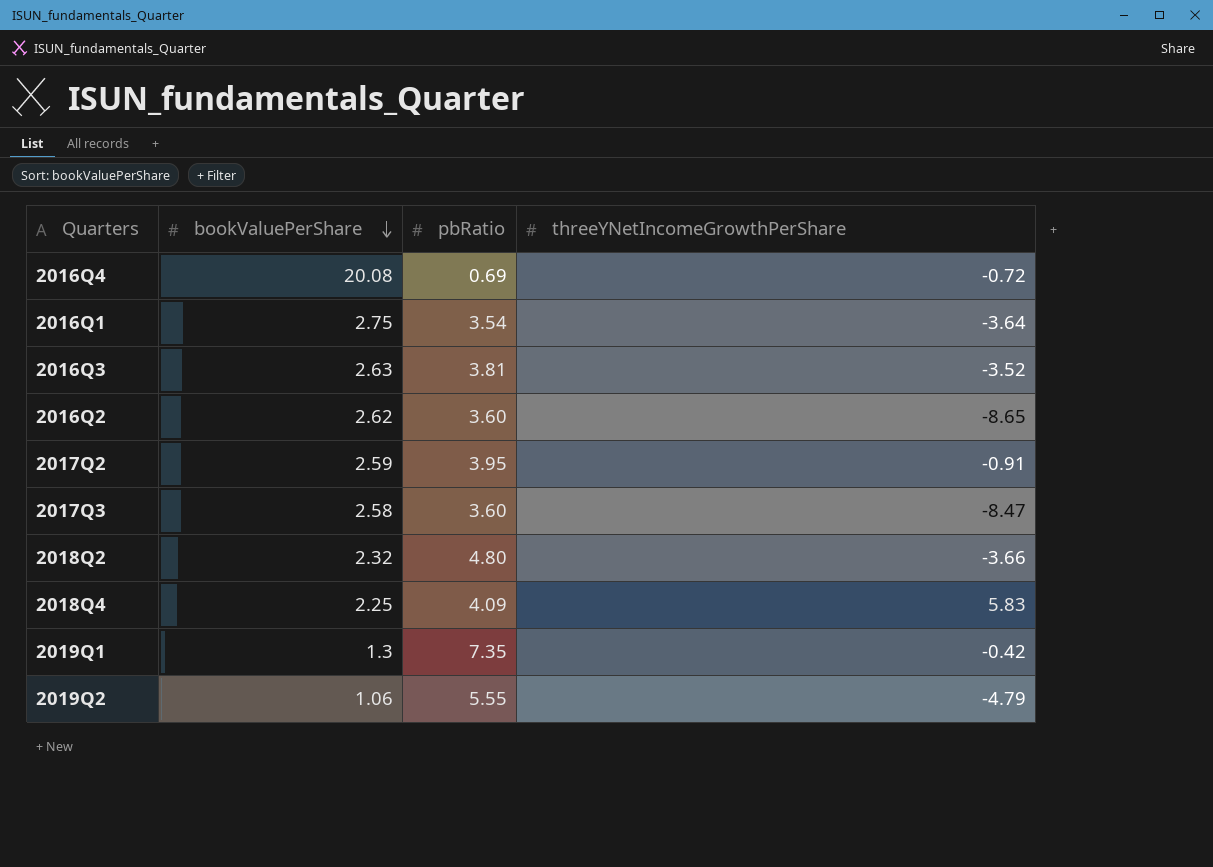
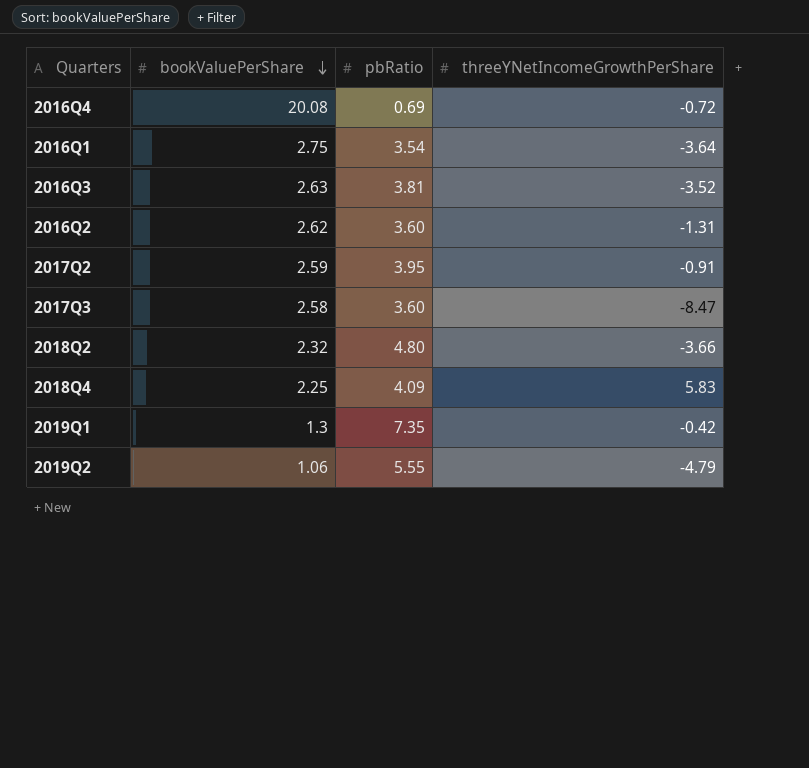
2016Q2 | threeYNetIncomeGrowthPerShare: -8.65 -> -1.31

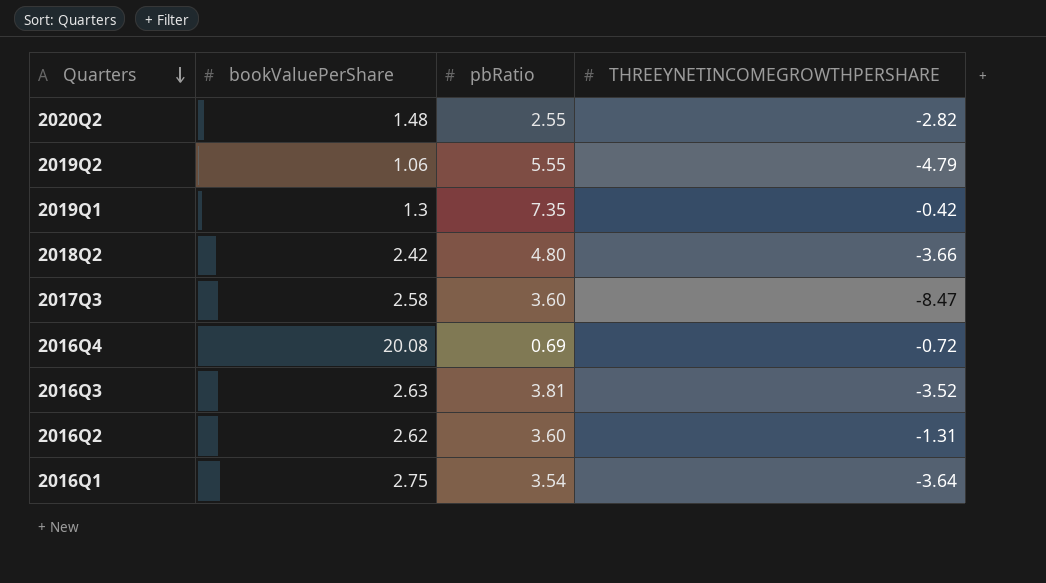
row order: bookValuePerShare descending -> Quarters descending
column name: threeYNetIncomeGrowthPerShare -> THREEYNETINCOMEGROWTHPERSHARE
row 2017Q2: 2.59 | 3.95 | -0.91 -> none
row 2018Q4: 2.25 | 4.09 | 5.83 -> none
row 2020Q2: none -> 1.48 | 2.55 | -2.82
2018Q2 | bookValuePerShare: 2.32 -> 2.42

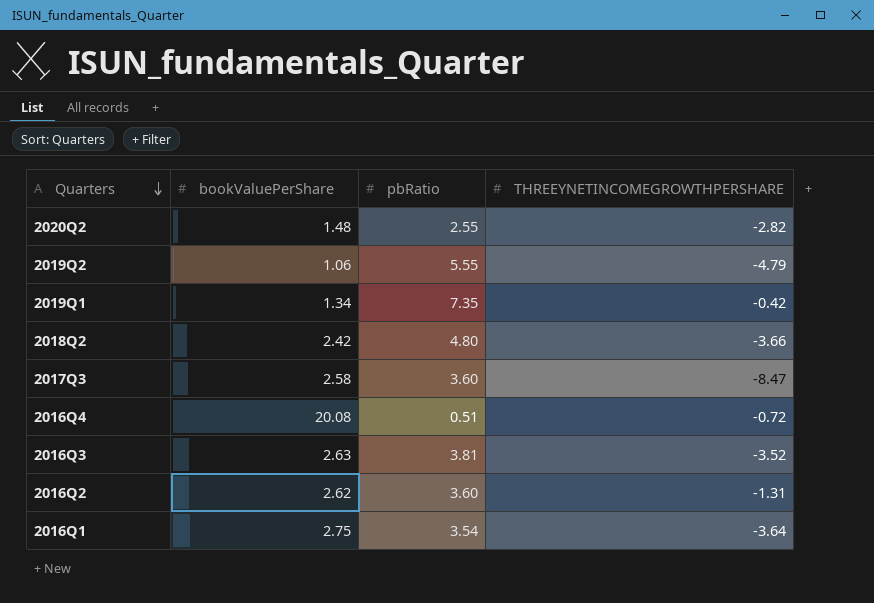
2019Q1 | bookValuePerShare: 1.3 -> 1.34
2016Q4 | pbRatio: 0.69 -> 0.51

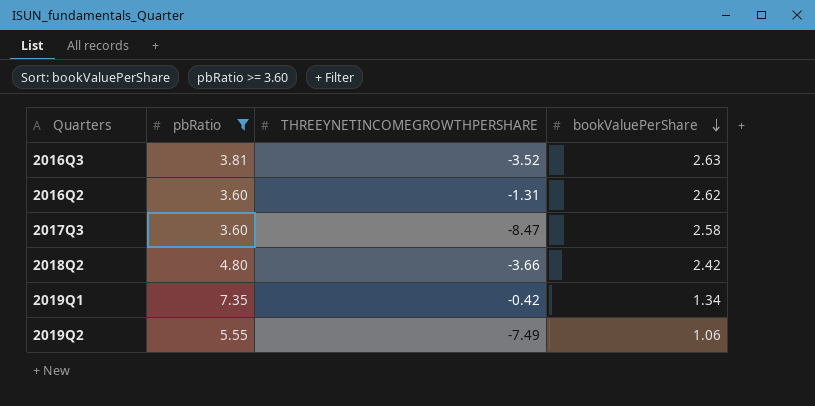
filter: none -> pbRatio >= 3.60
row order: Quarters descending -> bookValuePerShare descending
column bookValuePerShare | position: 2 -> 4
2019Q2 | THREEYNETINCOMEGROWTHPERSHARE: -4.79 -> -7.49

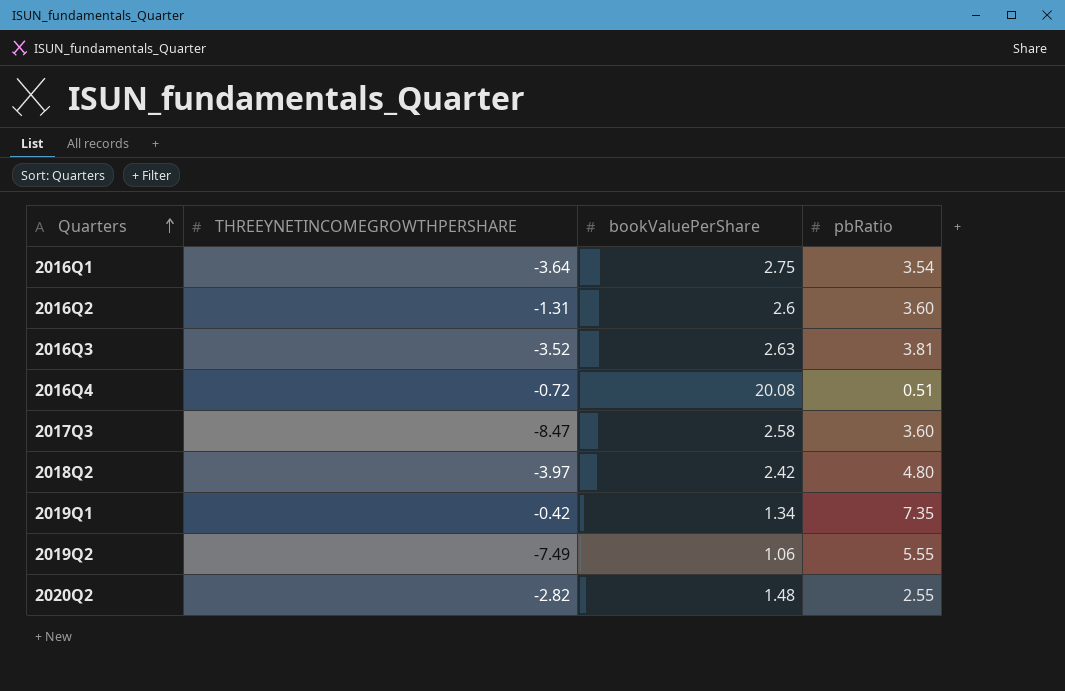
filter: pbRatio >= 3.60 -> none
row order: bookValuePerShare descending -> Quarters ascending
column pbRatio | position: 2 -> 4
2016Q2 | bookValuePerShare: 2.62 -> 2.6
2018Q2 | THREEYNETINCOMEGROWTHPERSHARE: -3.66 -> -3.97

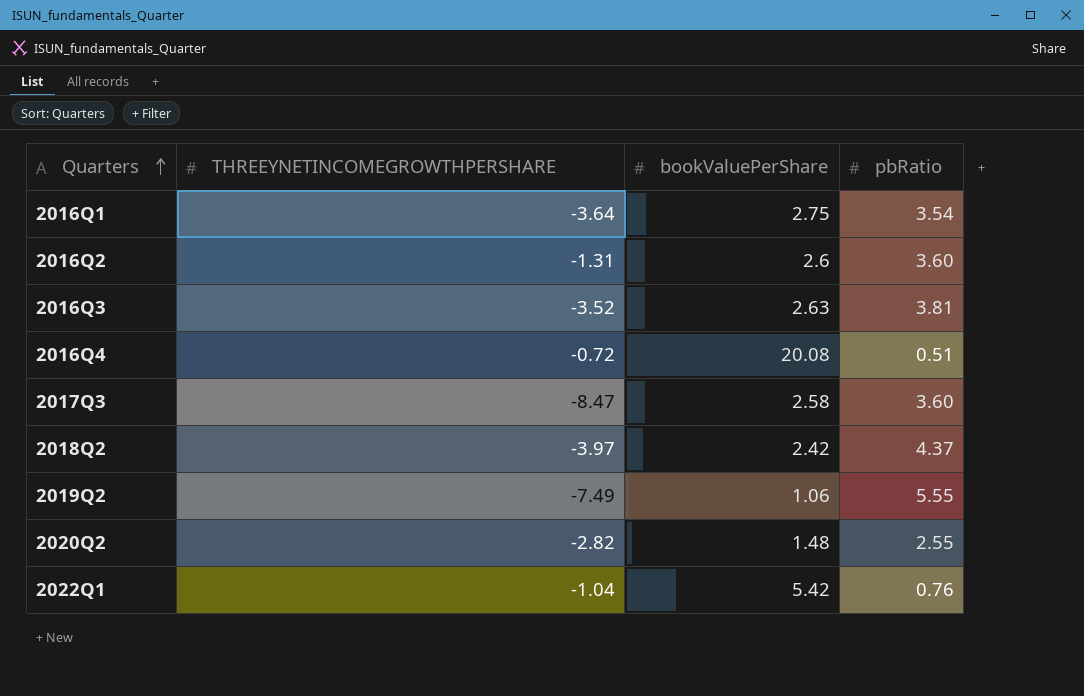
row 2019Q1: -0.42 | 1.34 | 7.35 -> none
2018Q2 | pbRatio: 4.80 -> 4.37
row 2022Q1: none -> -1.04 | 5.42 | 0.76

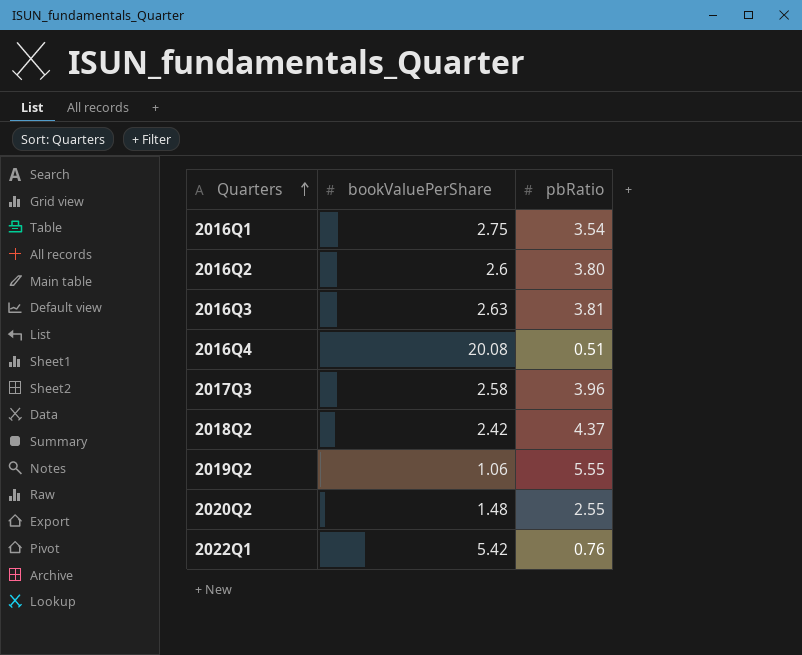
column THREEYNETINCOMEGROWTHPERSHARE | position: 2 -> none
2016Q2 | pbRatio: 3.60 -> 3.80
2017Q3 | pbRatio: 3.60 -> 3.96

